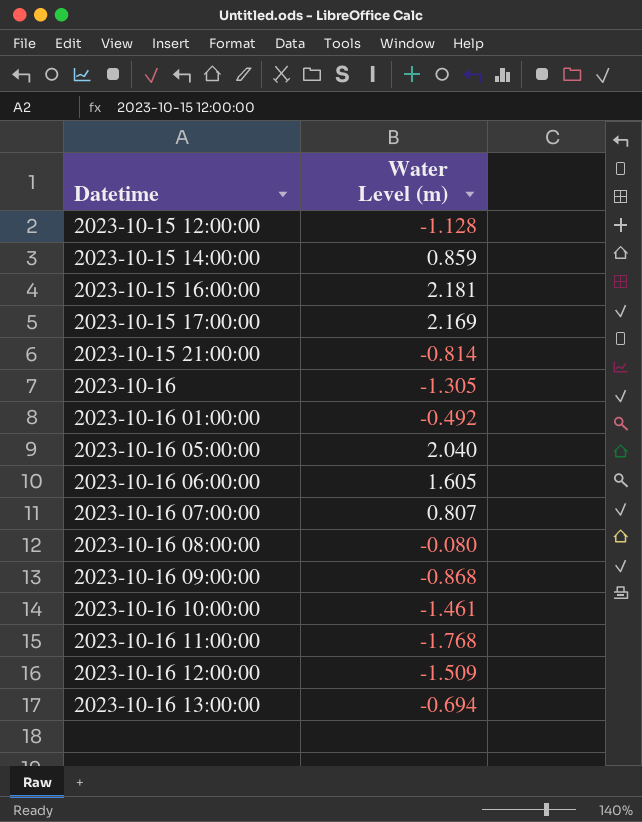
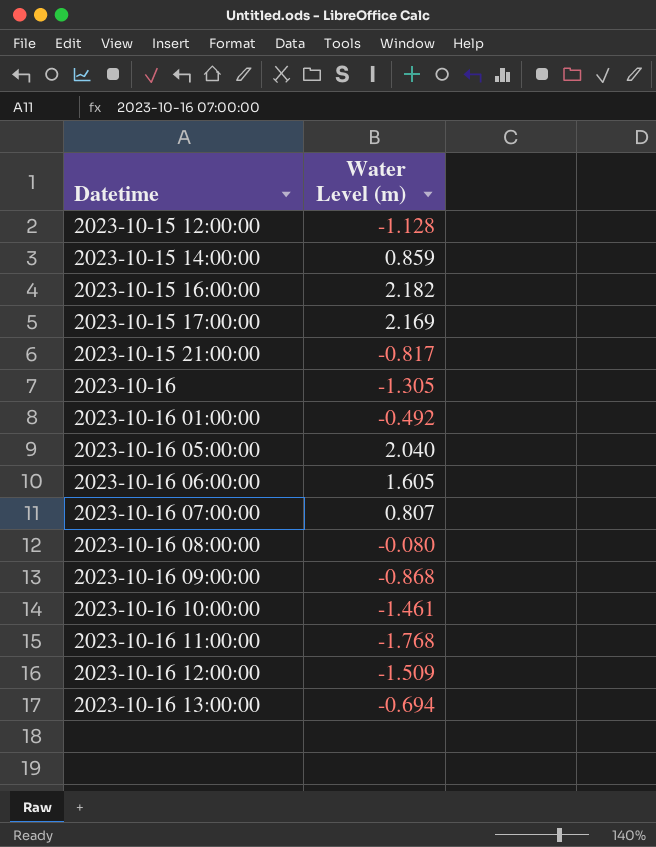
2023-10-15 16:00:00 | Water Level (m): 2.181 -> 2.182
2023-10-15 21:00:00 | Water Level (m): -0.814 -> -0.817

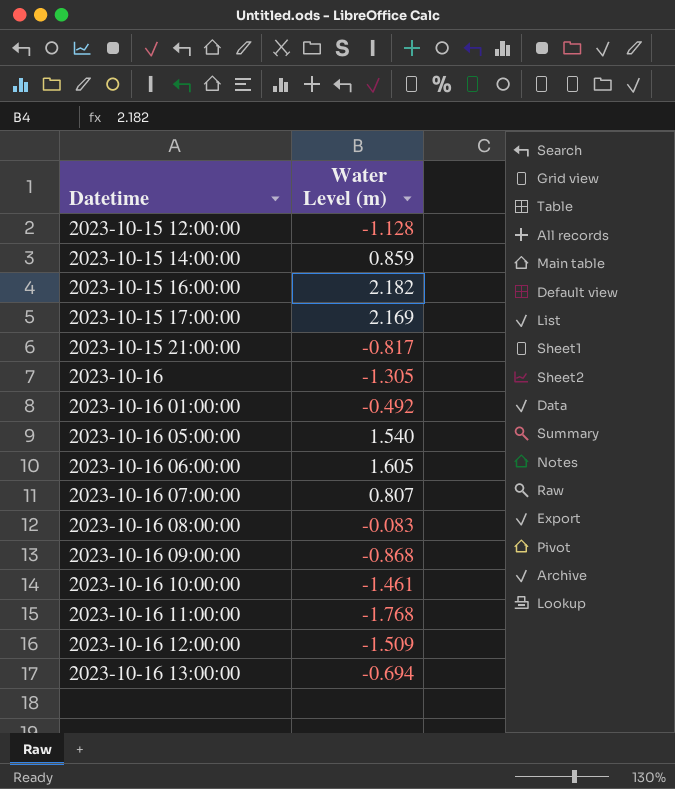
2023-10-16 05:00:00 | Water Level (m): 2.040 -> 1.540
2023-10-16 08:00:00 | Water Level (m): -0.080 -> -0.083

